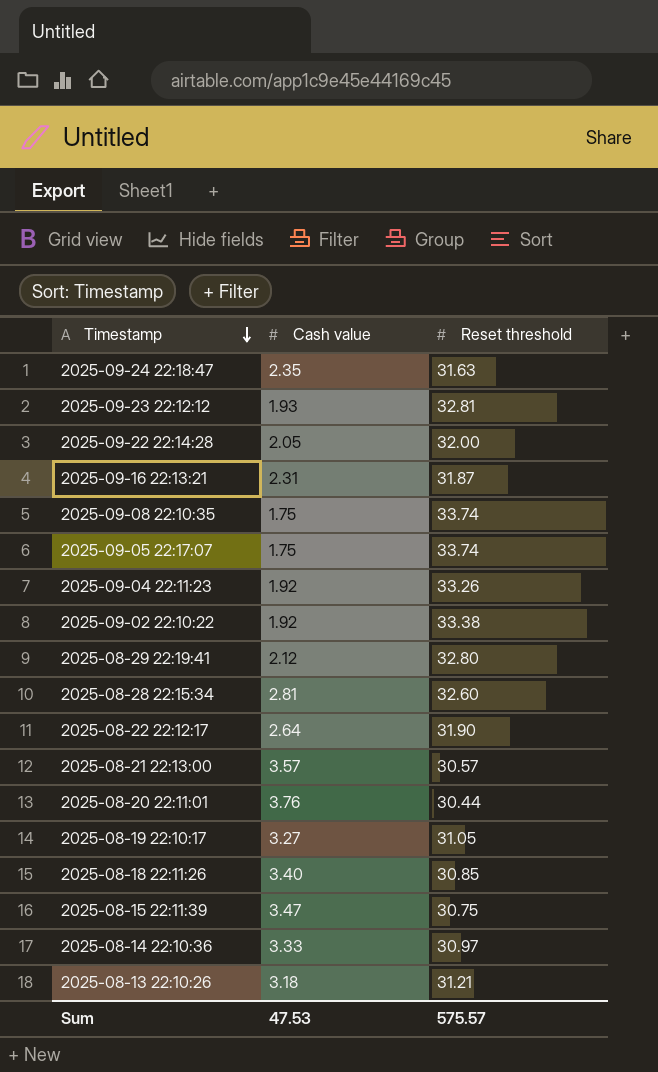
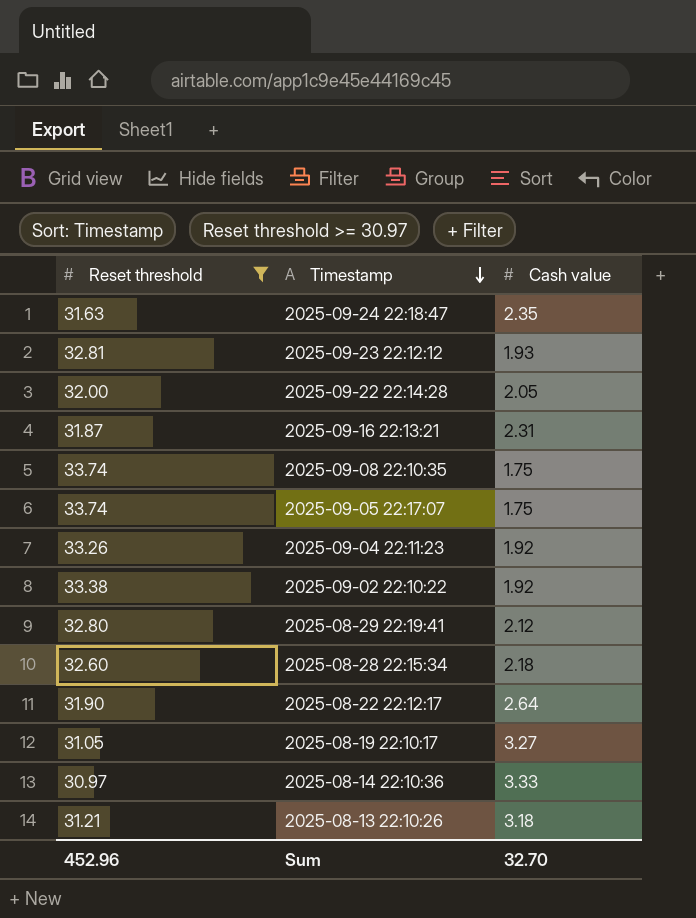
filter: none -> Reset threshold >= 30.97
column Reset threshold | position: 3 -> 1
2025-08-28 22:15:34 | Cash value: 2.81 -> 2.18
Sum | Reset threshold: 575.57 -> 452.96
Sum | Cash value: 47.53 -> 32.70

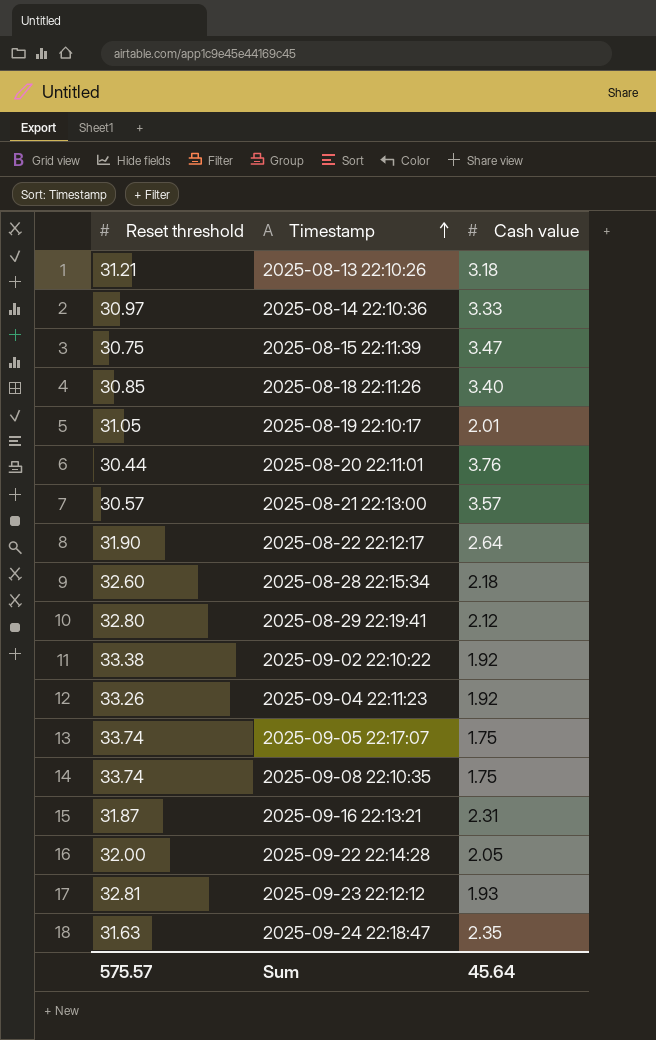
filter: Reset threshold >= 30.97 -> none
row order: Timestamp descending -> Timestamp ascending
2025-08-19 22:10:17 | Cash value: 3.27 -> 2.01
Sum | Reset threshold: 452.96 -> 575.57
Sum | Cash value: 32.70 -> 45.64

